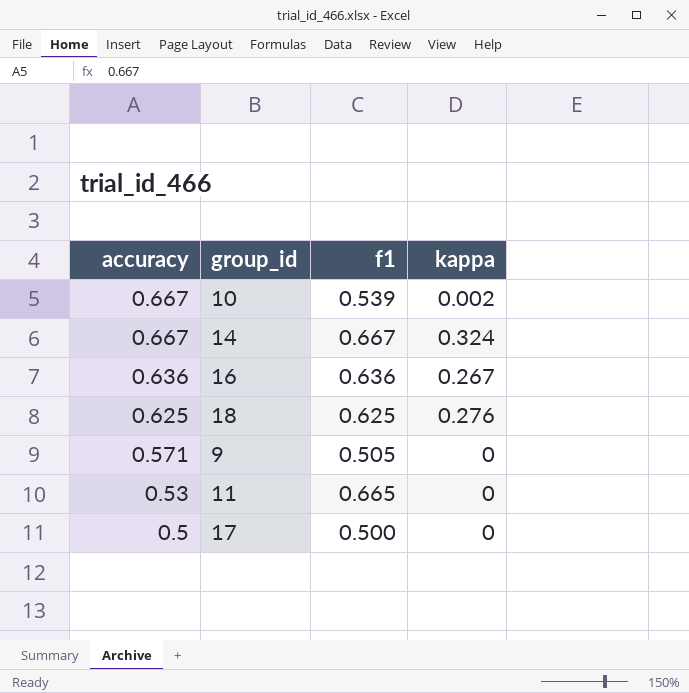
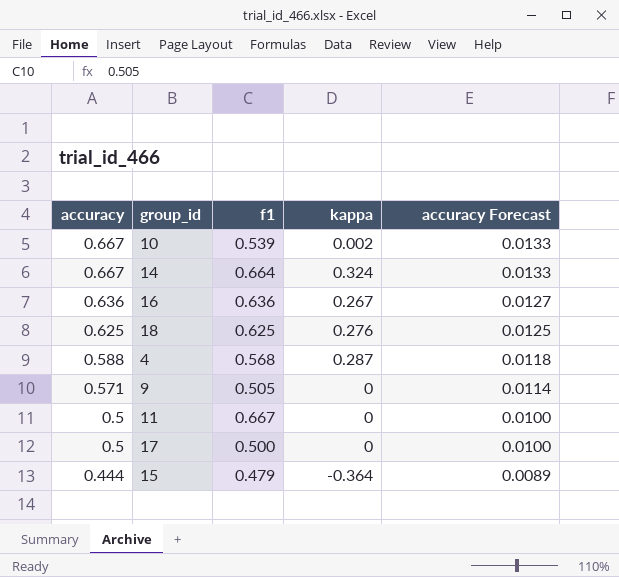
column accuracy Forecast | formula: none -> [accuracy] * 0.02
14 | f1: 0.667 -> 0.664
row 4: none -> 0.588 | 0.568 | 0.287 | 0.0118
11 | accuracy: 0.53 -> 0.5
11 | f1: 0.665 -> 0.667
row 15: none -> 0.444 | 0.479 | -0.364 | 0.0089

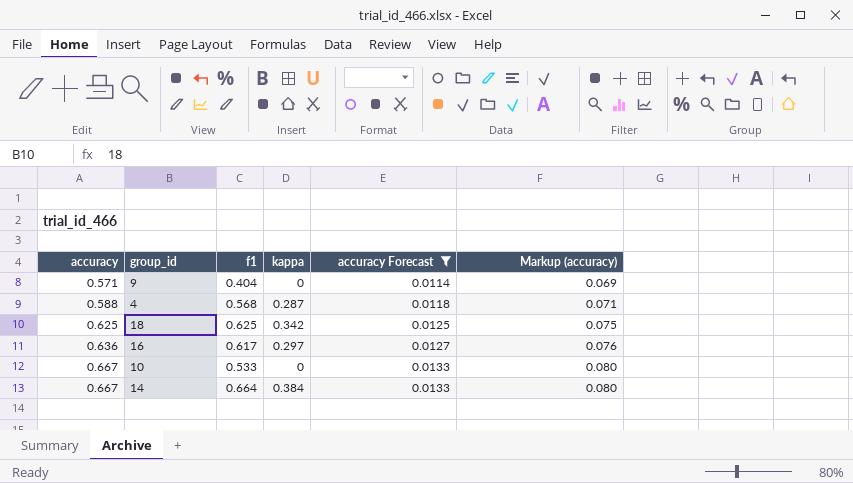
filter: none -> accuracy Forecast >= 0.0114
row order: accuracy descending -> accuracy ascending
column Markup (accuracy) | formula: none -> [accuracy] * 0.12
9 | f1: 0.505 -> 0.404
18 | kappa: 0.276 -> 0.342
16 | f1: 0.636 -> 0.617
16 | kappa: 0.267 -> 0.297
10 | f1: 0.539 -> 0.533
10 | kappa: 0.002 -> 0
14 | kappa: 0.324 -> 0.384

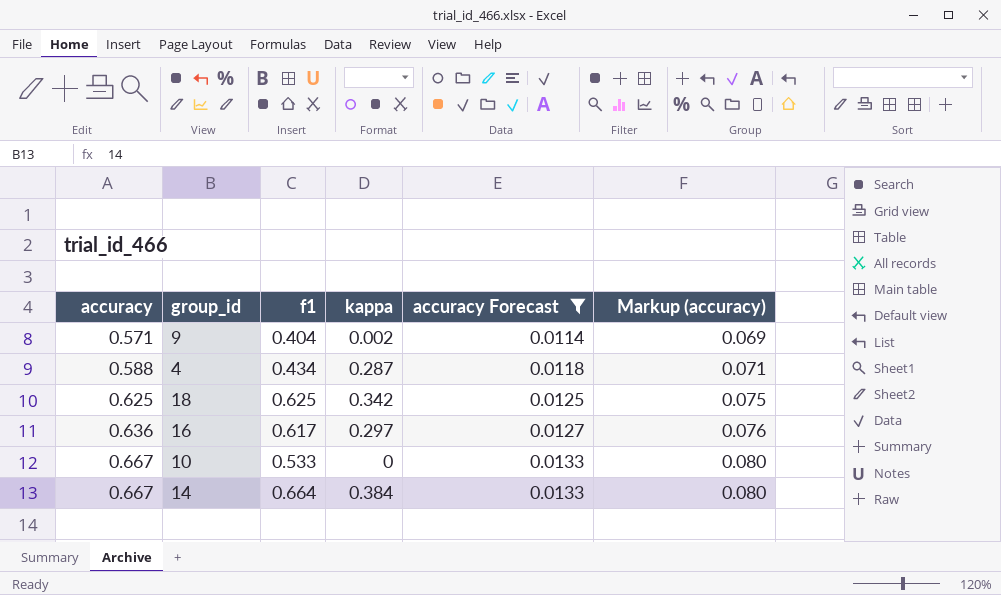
9 | kappa: 0 -> 0.002
4 | f1: 0.568 -> 0.434

